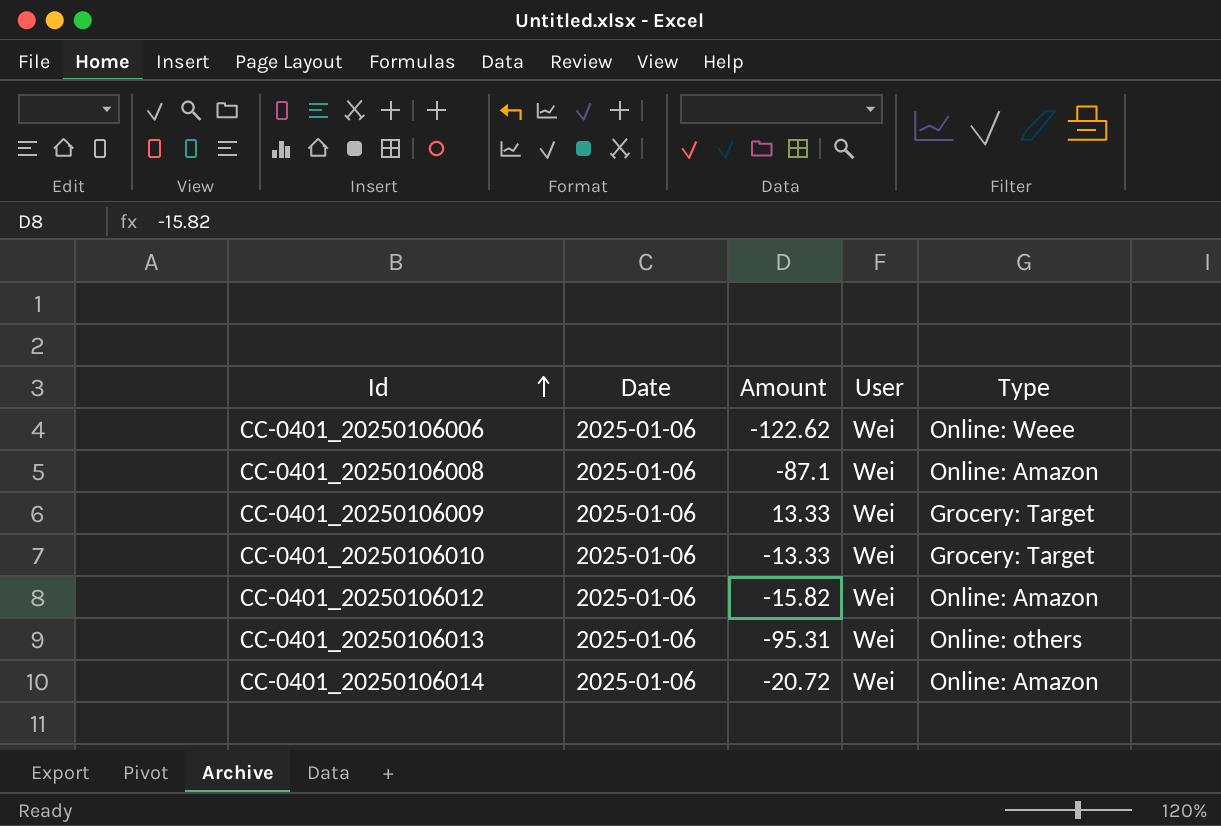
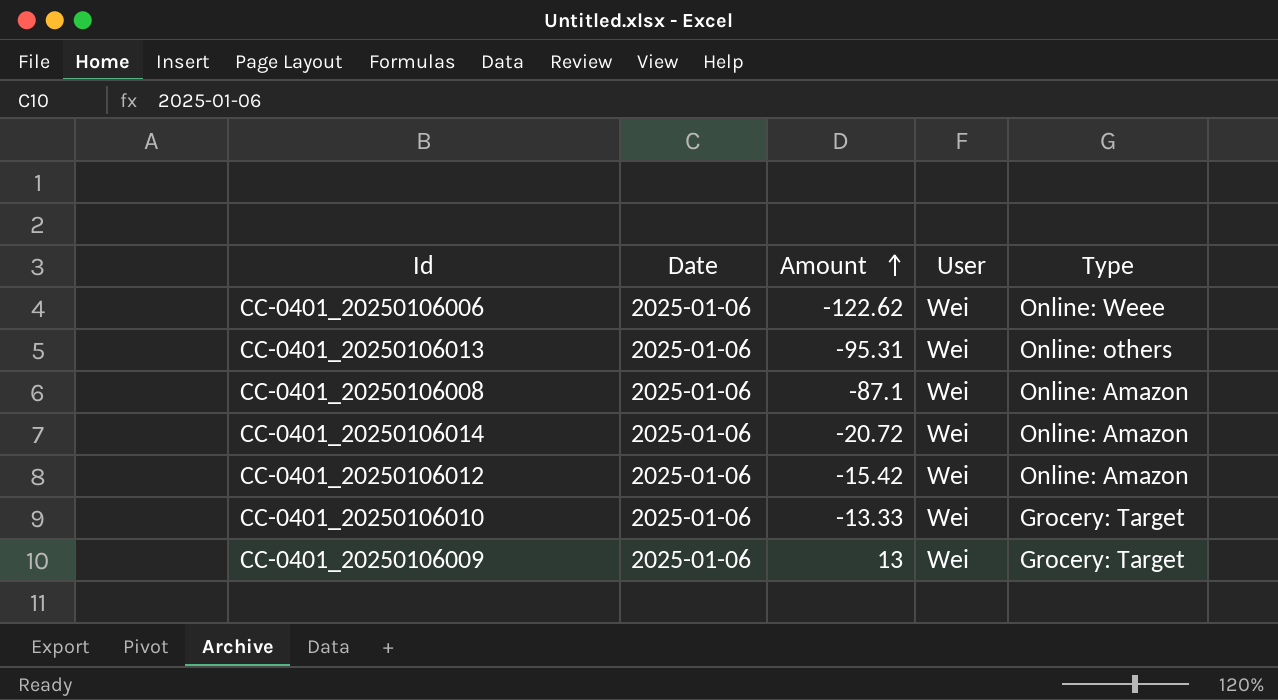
row order: Id ascending -> Amount ascending
CC-0401_20250106012 | Amount: -15.82 -> -15.42
CC-0401_20250106009 | Amount: 13.33 -> 13

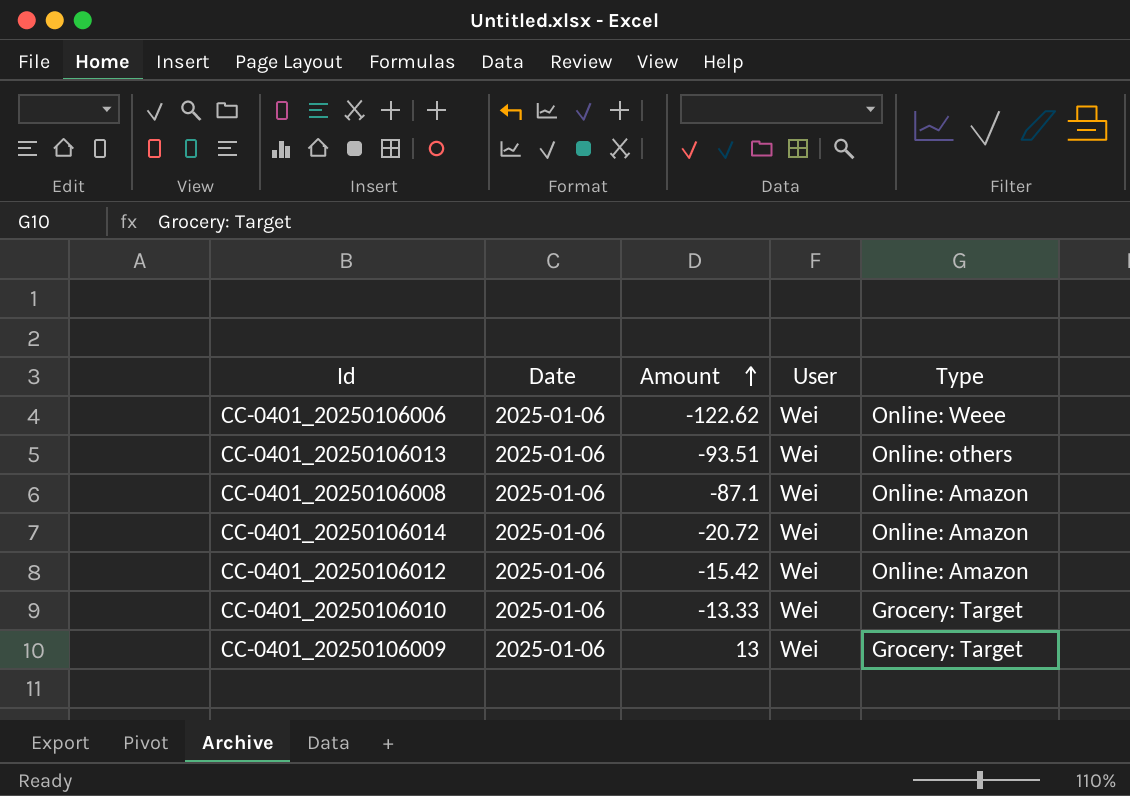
CC-0401_20250106013 | Amount: -95.31 -> -93.51

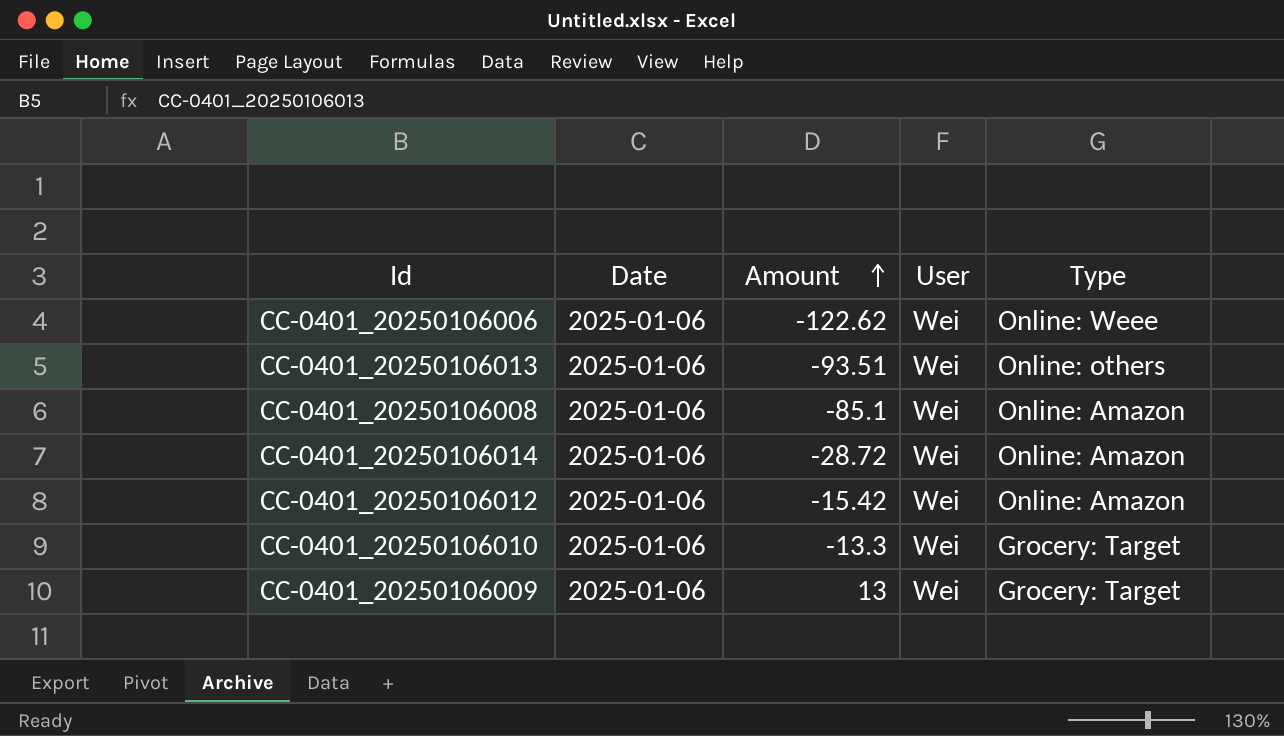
CC-0401_20250106008 | Amount: -87.1 -> -85.1
CC-0401_20250106014 | Amount: -20.72 -> -28.72
CC-0401_20250106010 | Amount: -13.33 -> -13.3

